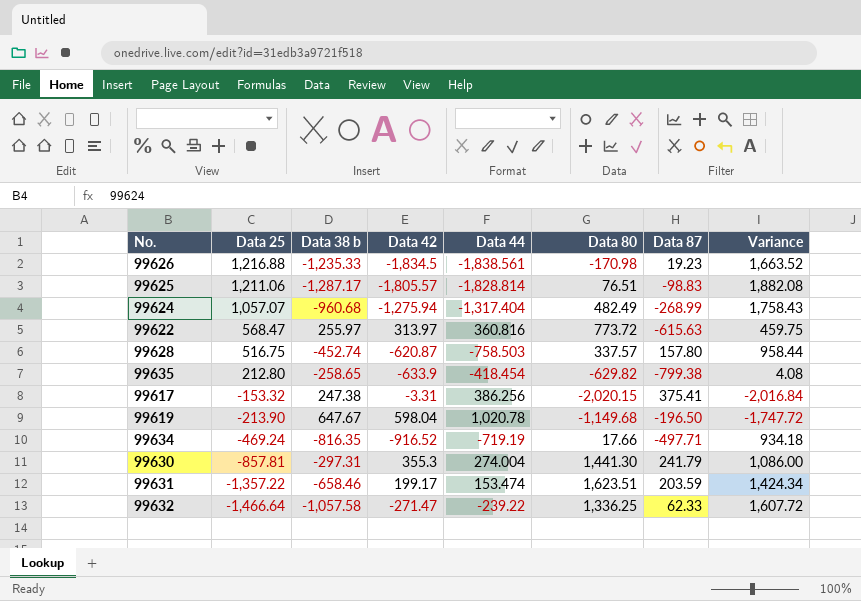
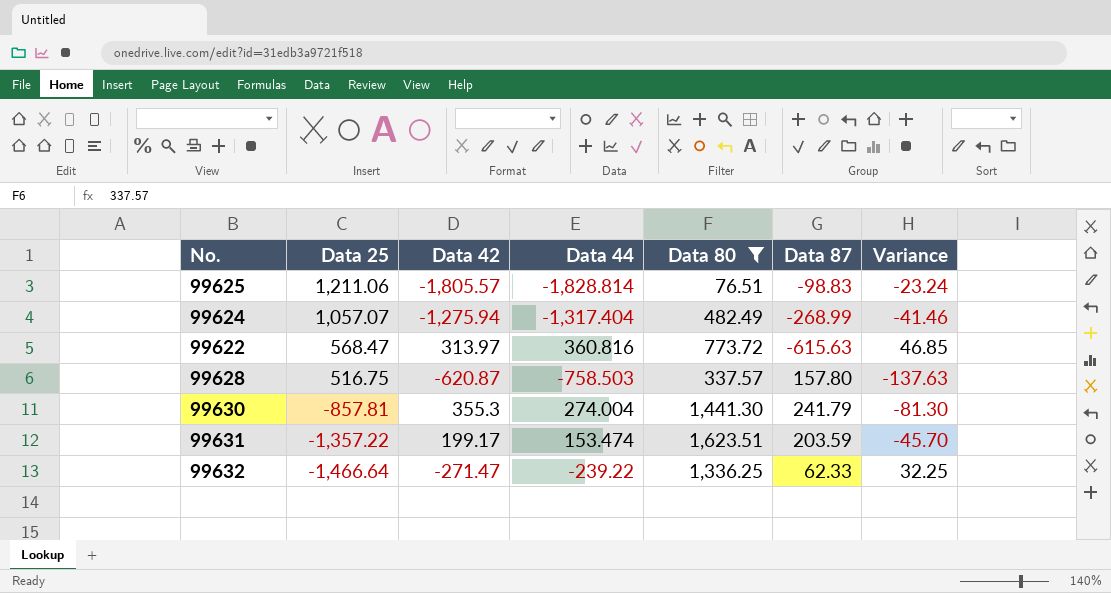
filter: none -> Data 80 >= 76.51
column Data 38 b | position: 3 -> none
column Variance | formula: [Data 80] - [Data 42] -> [Data 44] - [Data 42]

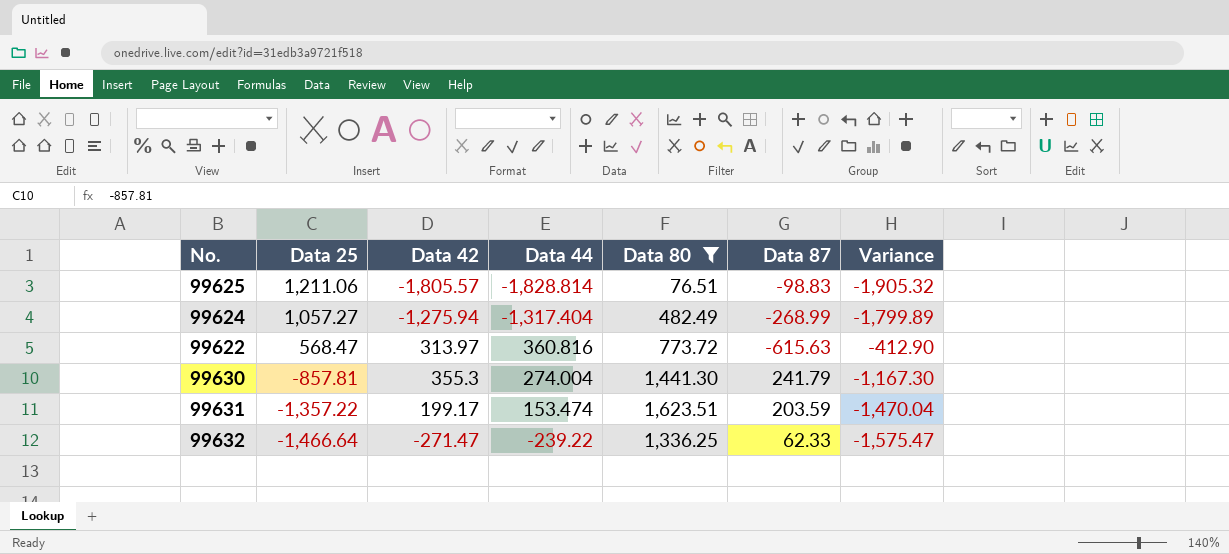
column Variance | formula: [Data 44] - [Data 42] -> [Data 44] - [Data 80]
row 99628: 516.75 | -620.87 | -758.503 | 337.57 | 157.80 | -137.63 -> none
99624 | Data 25: 1,057.07 -> 1,057.27

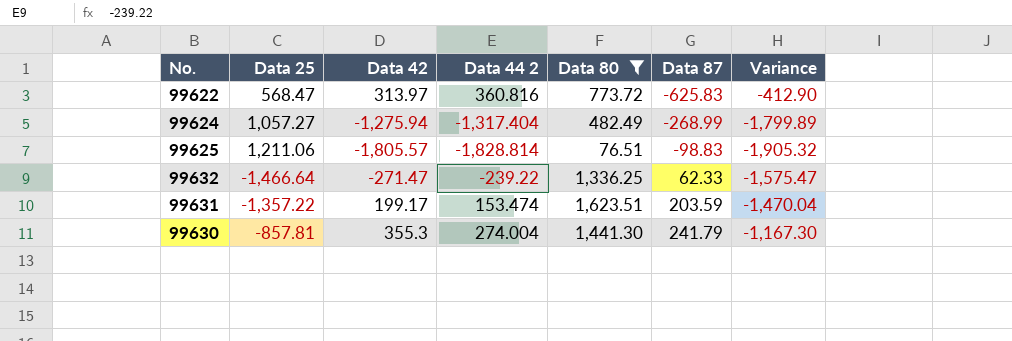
row order: Data 25 descending -> Data 87 ascending
column name: Data 44 -> Data 44 2
99622 | Data 87: -615.63 -> -625.83

